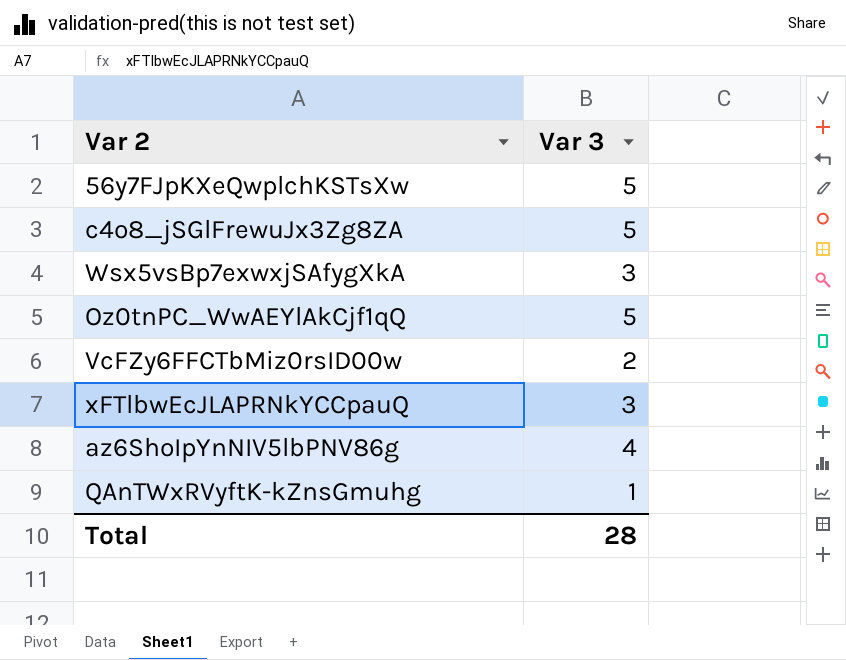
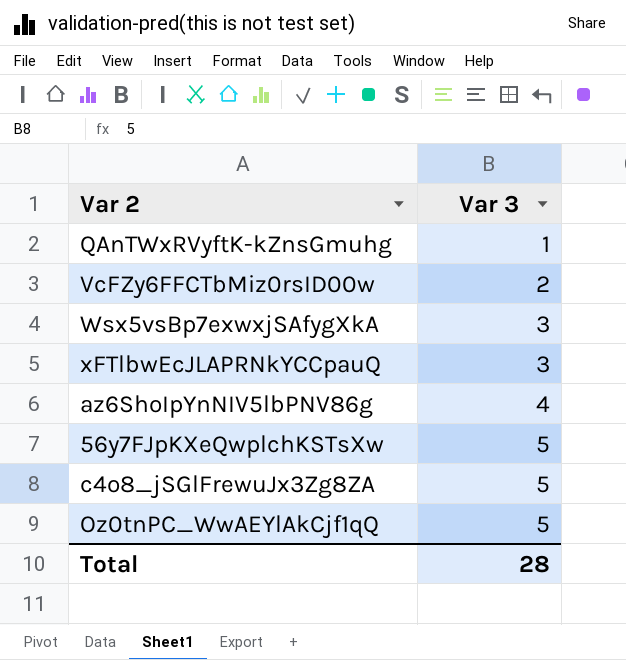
row order: none -> Var 3 ascending

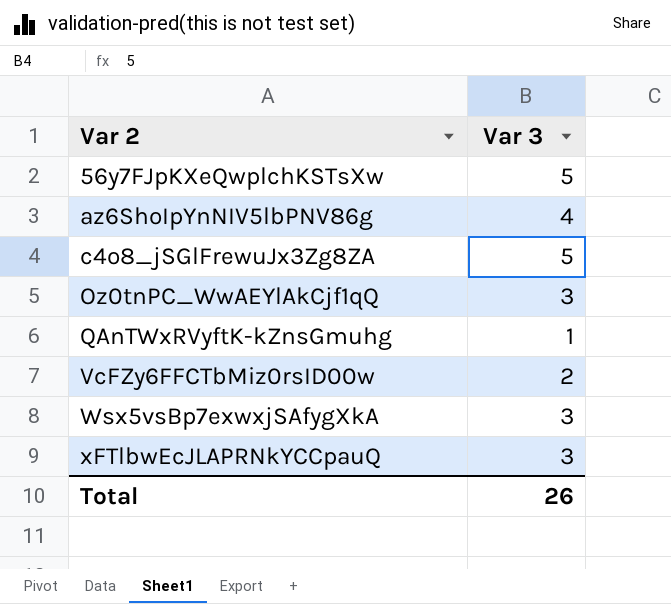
row order: Var 3 ascending -> Var 2 ascending
Oz0tnPC_WwAEYlAkCjf1qQ | Var 3: 5 -> 3
Total | Var 3: 28 -> 26

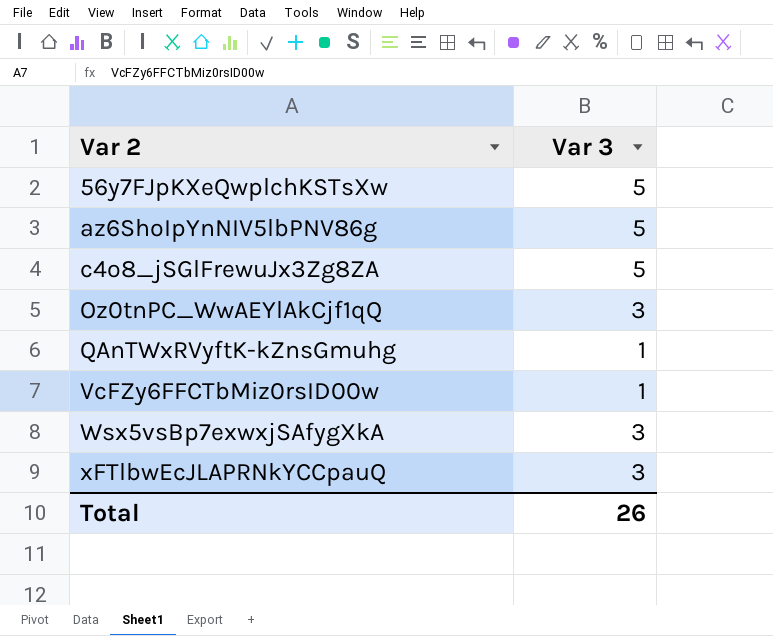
az6ShoIpYnNIV5lbPNV86g | Var 3: 4 -> 5
VcFZy6FFCTbMiz0rsID00w | Var 3: 2 -> 1

